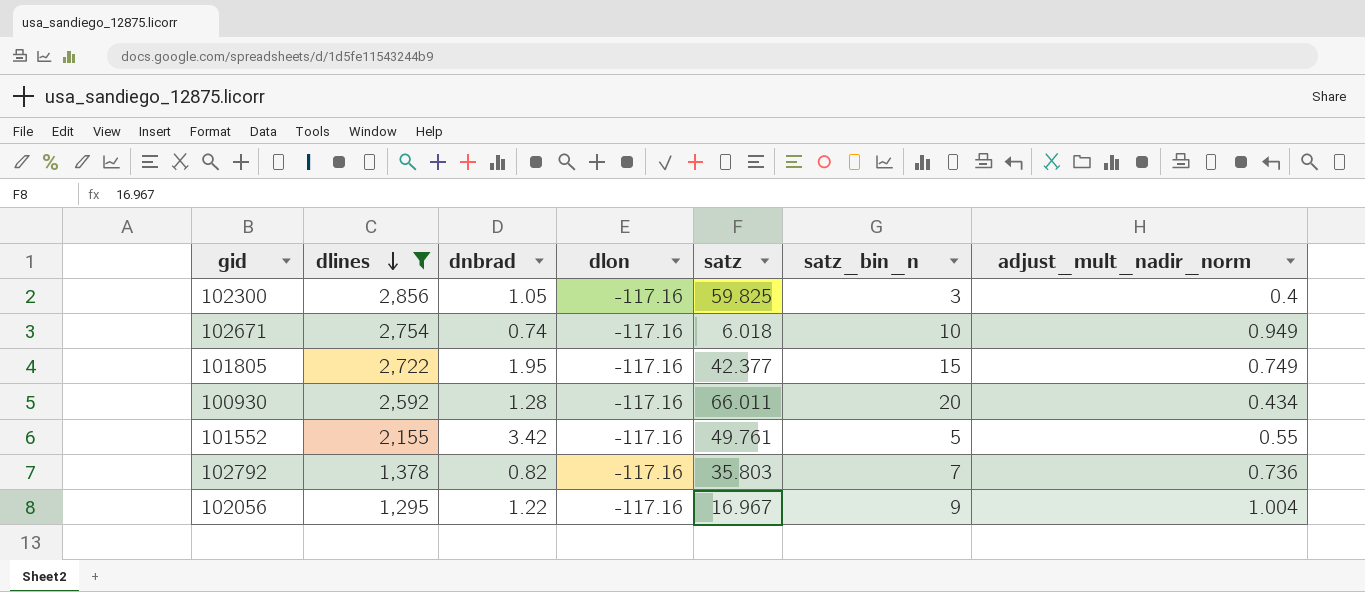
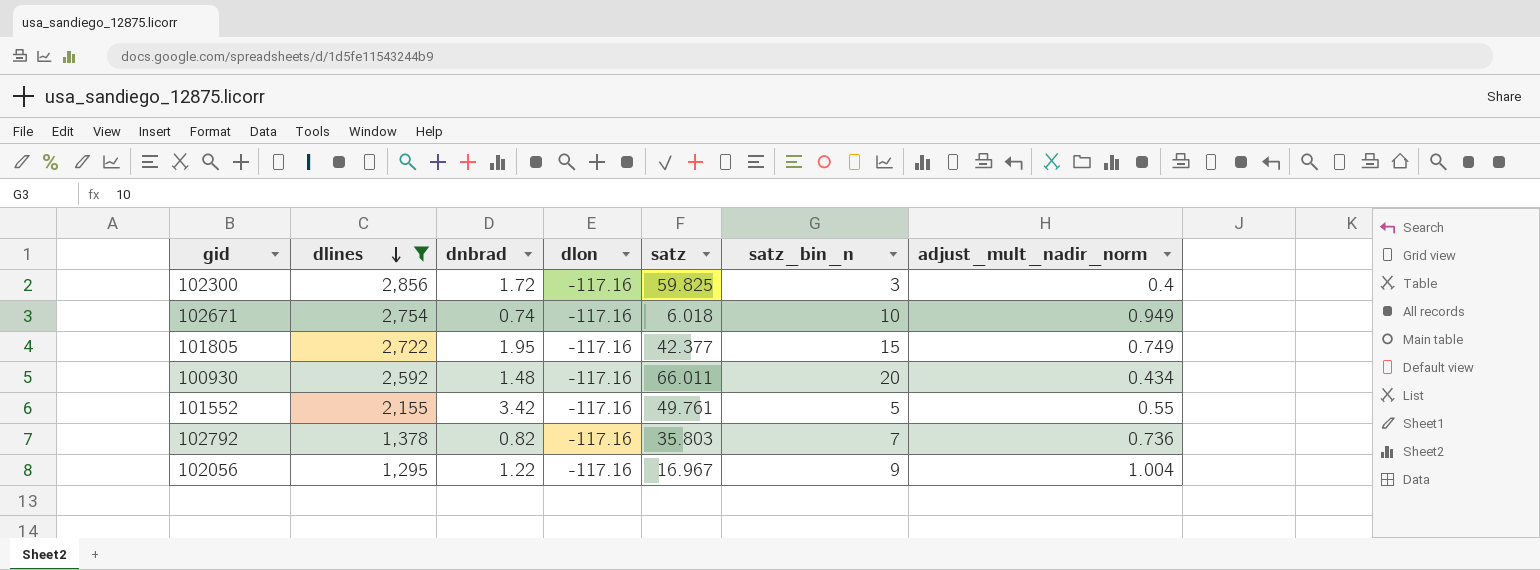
102300 | dnbrad: 1.05 -> 1.72
100930 | dnbrad: 1.28 -> 1.48

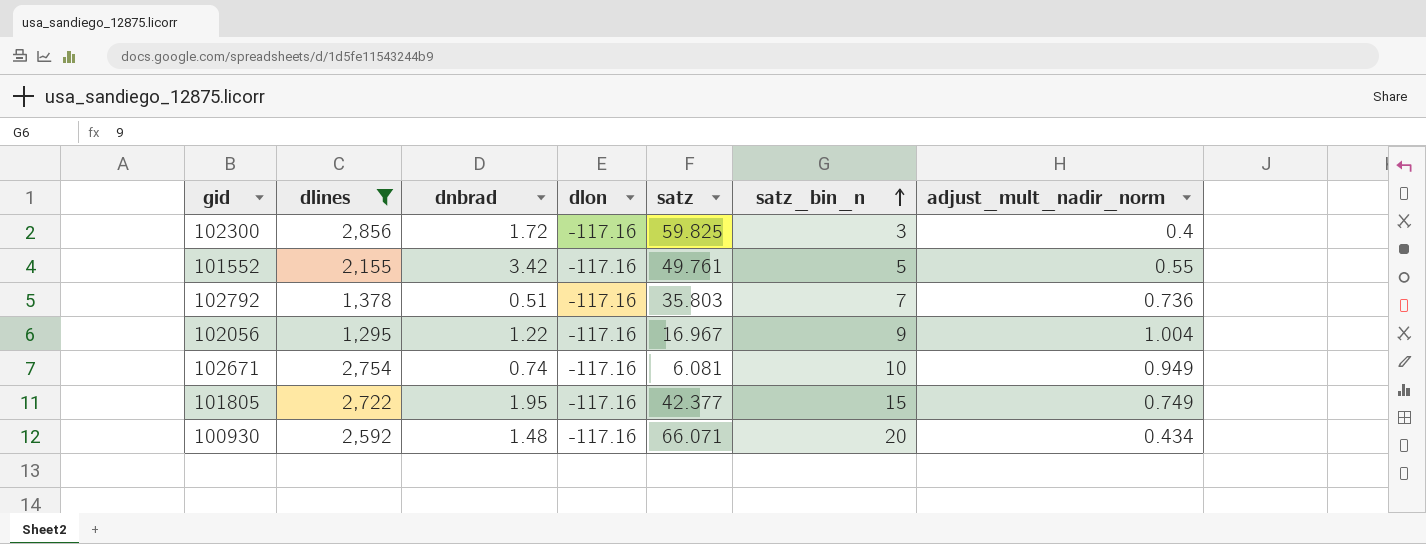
row order: dlines descending -> satz_bin_n ascending
102792 | dnbrad: 0.82 -> 0.51
102671 | satz: 6.018 -> 6.081
100930 | satz: 66.011 -> 66.071

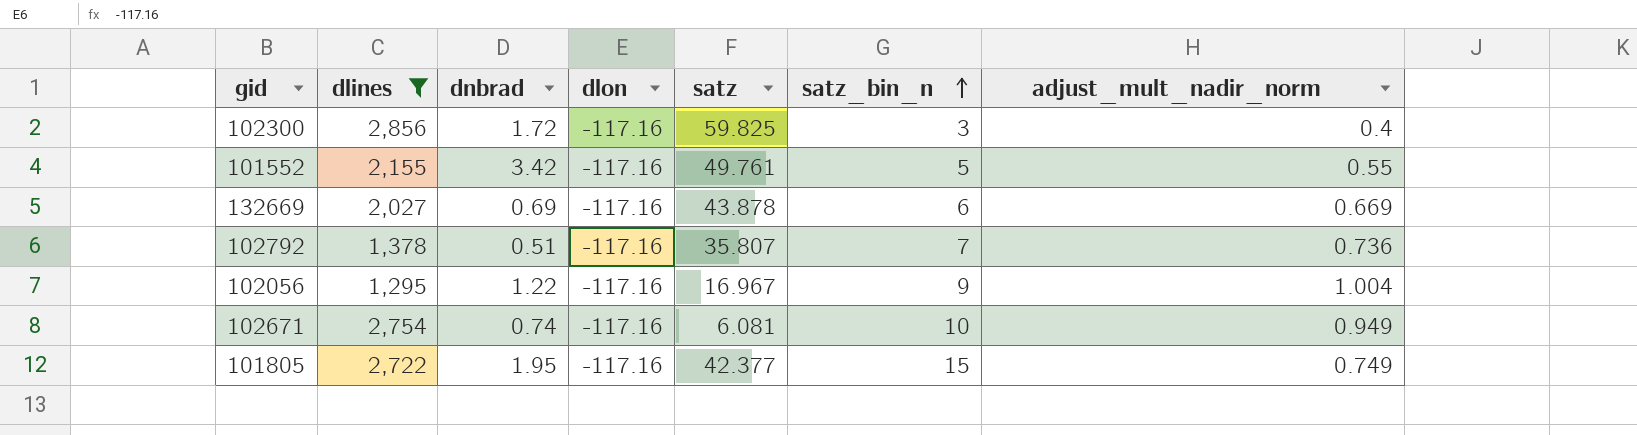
row 100930: 2,592 | 1.48 | -117.16 | 66.071 | 20 | 0.434 -> none
row 132669: none -> 2,027 | 0.69 | -117.16 | 43.878 | 6 | 0.669
102792 | satz: 35.803 -> 35.807

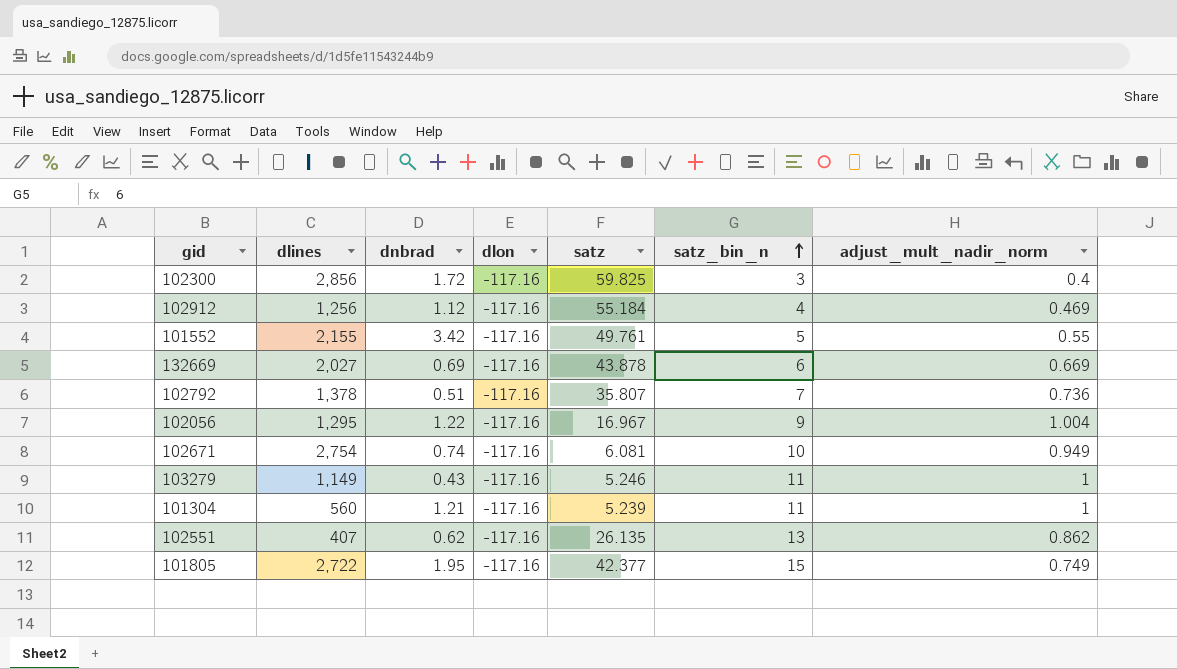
filter: dlines >= 1,295 -> none

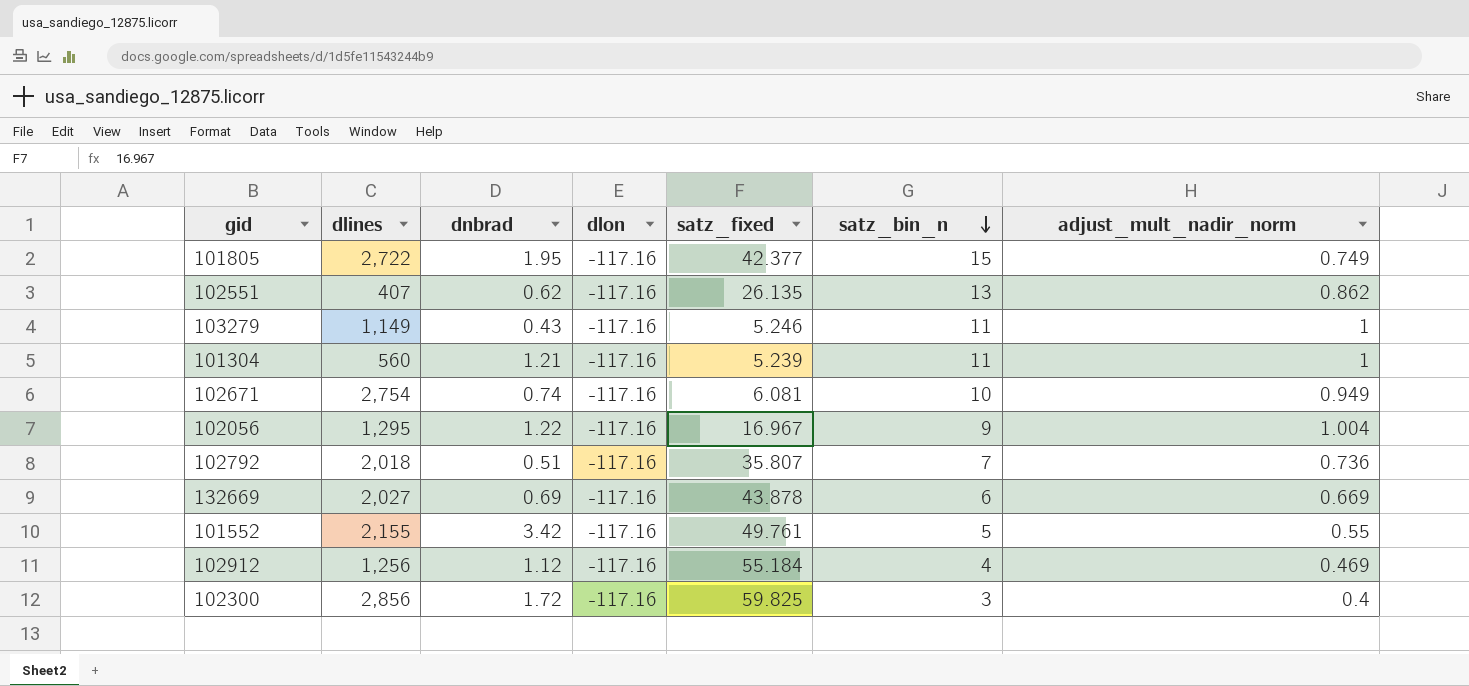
row order: satz_bin_n ascending -> satz_bin_n descending
column name: satz -> satz_fixed
102792 | dlines: 1,378 -> 2,018

